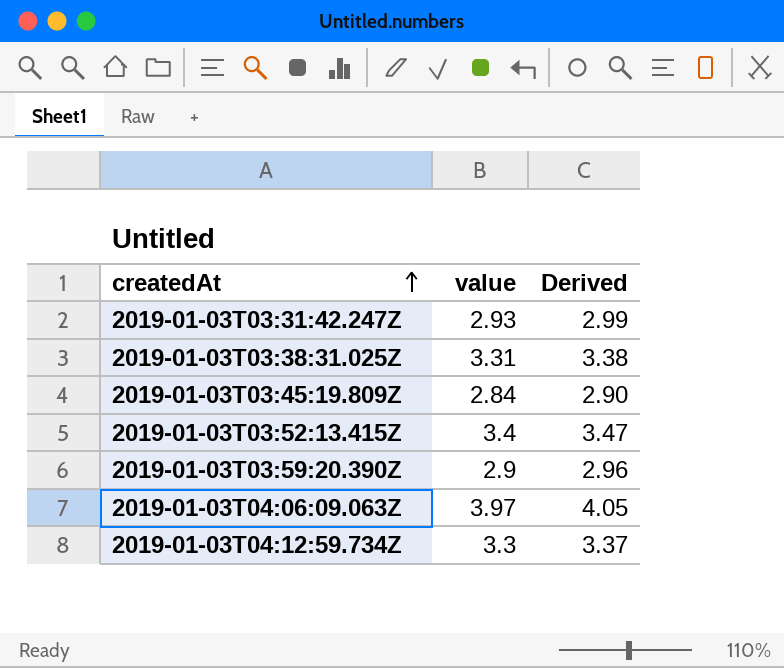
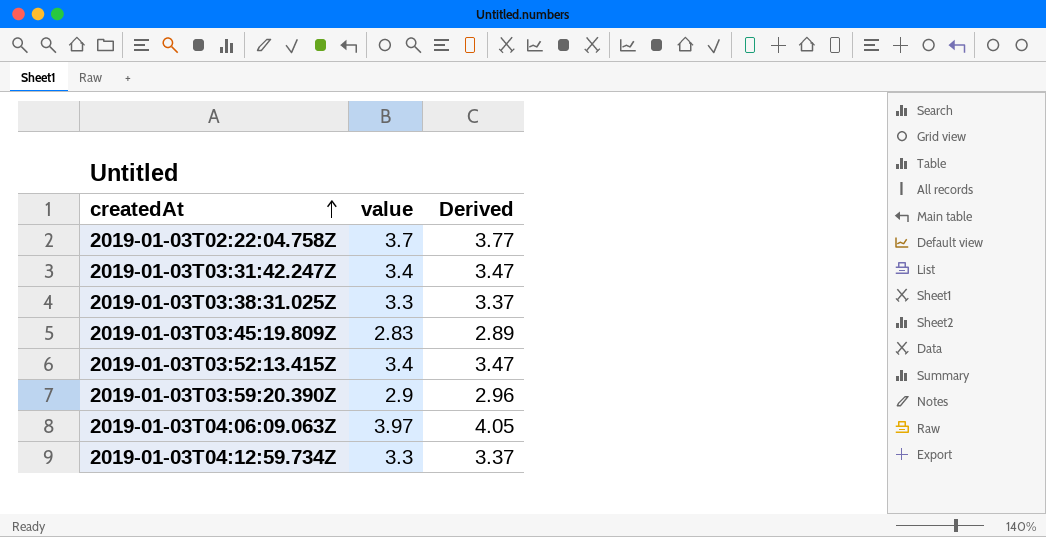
row 2019-01-03T02:22:04.758Z: none -> 3.7 | 3.77
2019-01-03T03:31:42.247Z | value: 2.93 -> 3.4
2019-01-03T03:31:42.247Z | Derived: 2.99 -> 3.47
2019-01-03T03:38:31.025Z | value: 3.31 -> 3.3
2019-01-03T03:38:31.025Z | Derived: 3.38 -> 3.37
2019-01-03T03:45:19.809Z | value: 2.84 -> 2.83
2019-01-03T03:45:19.809Z | Derived: 2.90 -> 2.89

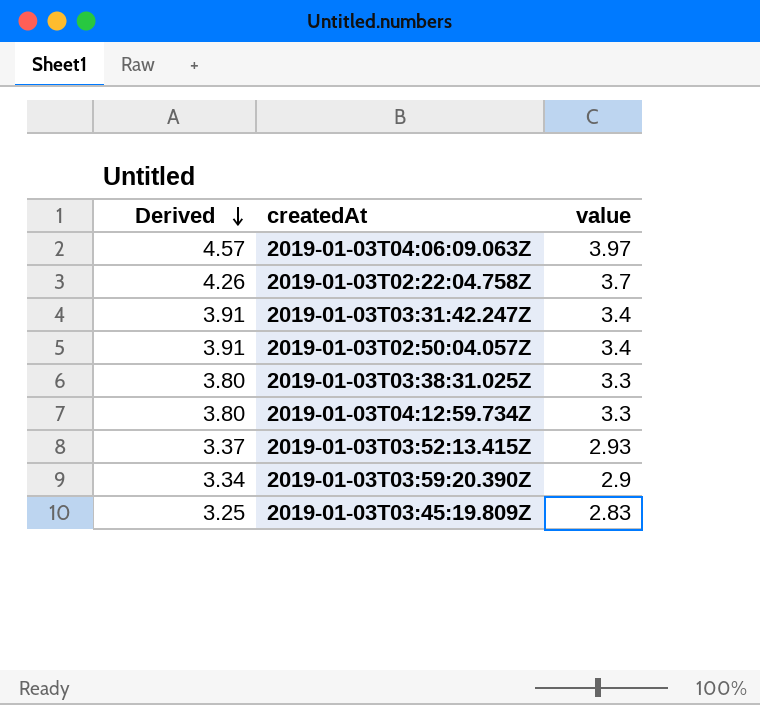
row order: createdAt ascending -> Derived descending
column Derived | formula: [value] * 1.02 -> [value] * 1.15
column Derived | position: 3 -> 1
row 2019-01-03T02:50:04.057Z: none -> 3.91 | 3.4
2019-01-03T03:52:13.415Z | value: 3.4 -> 2.93

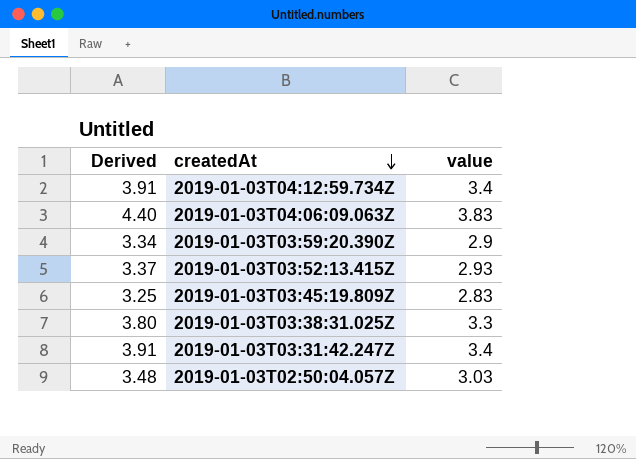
row order: Derived descending -> createdAt descending
row 2019-01-03T02:22:04.758Z: 4.26 | 3.7 -> none
2019-01-03T04:12:59.734Z | Derived: 3.80 -> 3.91
2019-01-03T04:12:59.734Z | value: 3.3 -> 3.4
2019-01-03T04:06:09.063Z | Derived: 4.57 -> 4.40
2019-01-03T04:06:09.063Z | value: 3.97 -> 3.83
2019-01-03T02:50:04.057Z | Derived: 3.91 -> 3.48
2019-01-03T02:50:04.057Z | value: 3.4 -> 3.03

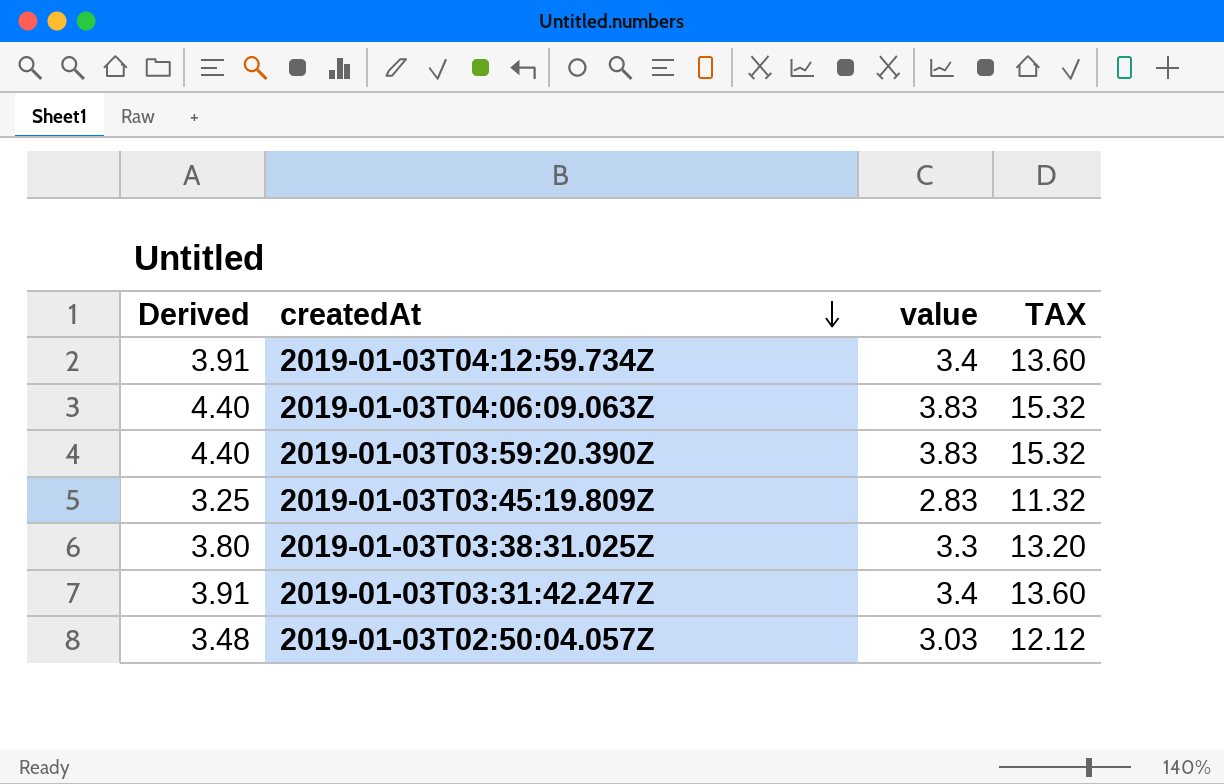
column TAX | formula: none -> [value] * 4
row 2019-01-03T03:52:13.415Z: 3.37 | 2.93 -> none
2019-01-03T03:59:20.390Z | Derived: 3.34 -> 4.40
2019-01-03T03:59:20.390Z | value: 2.9 -> 3.83

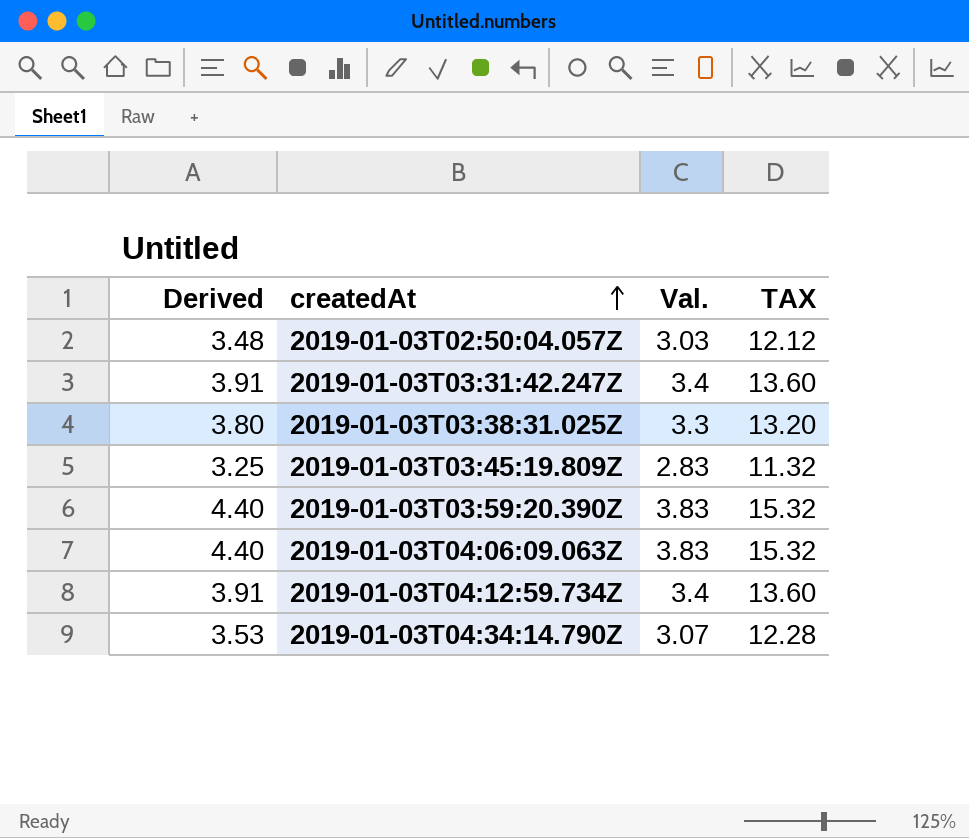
row order: createdAt descending -> createdAt ascending
column name: value -> Val.
row 2019-01-03T04:34:14.790Z: none -> 3.53 | 3.07 | 12.28

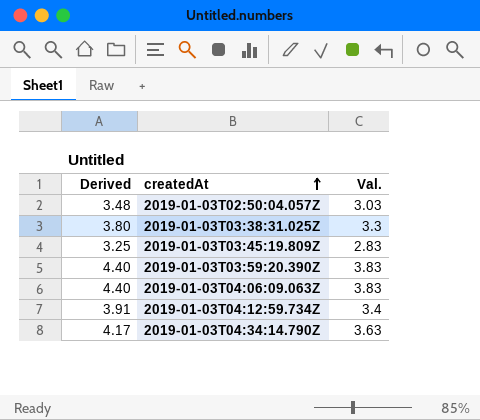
column TAX | formula: [Val.] * 4 -> none
row 2019-01-03T03:31:42.247Z: 3.91 | 3.4 | 13.60 -> none
2019-01-03T04:34:14.790Z | Derived: 3.53 -> 4.17
2019-01-03T04:34:14.790Z | Val.: 3.07 -> 3.63

